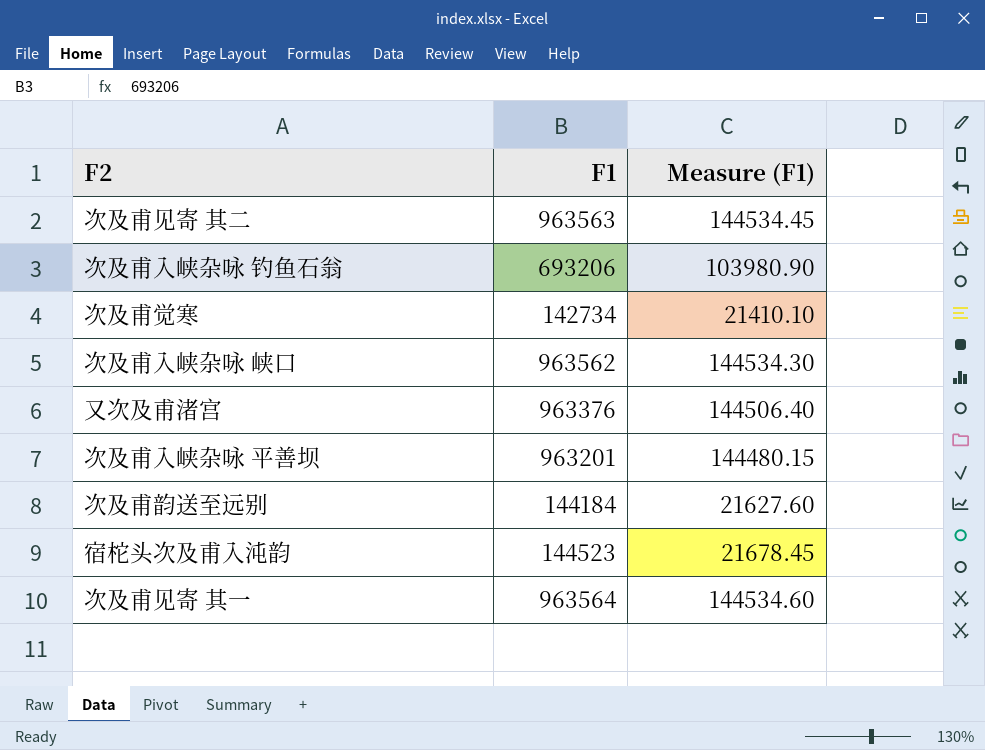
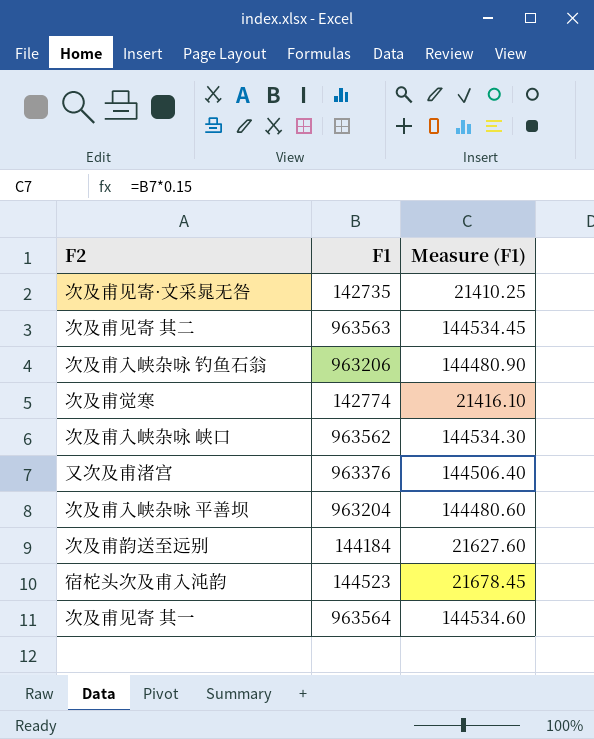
row 次及甫见寄·文采晁无咎: none -> 142735 | 21410.25
次及甫入峡杂咏 钓鱼石翁 | F1: 693206 -> 963206
次及甫入峡杂咏 钓鱼石翁 | Measure (F1): 103980.90 -> 144480.90
次及甫觉寒 | F1: 142734 -> 142774
次及甫觉寒 | Measure (F1): 21410.10 -> 21416.10
次及甫入峡杂咏 平善坝 | F1: 963201 -> 963204
次及甫入峡杂咏 平善坝 | Measure (F1): 144480.15 -> 144480.60

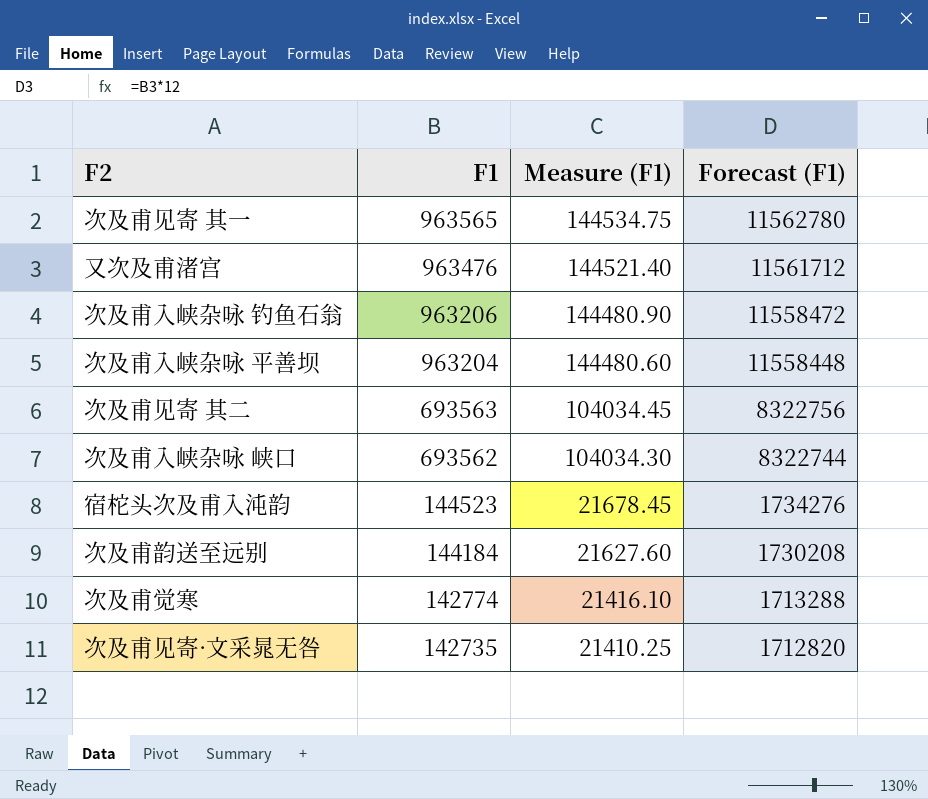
row order: none -> F1 descending
column Forecast (F1) | formula: none -> [F1] * 12
次及甫见寄 其一 | F1: 963564 -> 963565
次及甫见寄 其一 | Measure (F1): 144534.60 -> 144534.75
又次及甫渚宫 | F1: 963376 -> 963476
又次及甫渚宫 | Measure (F1): 144506.40 -> 144521.40
次及甫见寄 其二 | F1: 963563 -> 693563
次及甫见寄 其二 | Measure (F1): 144534.45 -> 104034.45
次及甫入峡杂咏 峡口 | F1: 963562 -> 693562
次及甫入峡杂咏 峡口 | Measure (F1): 144534.30 -> 104034.30

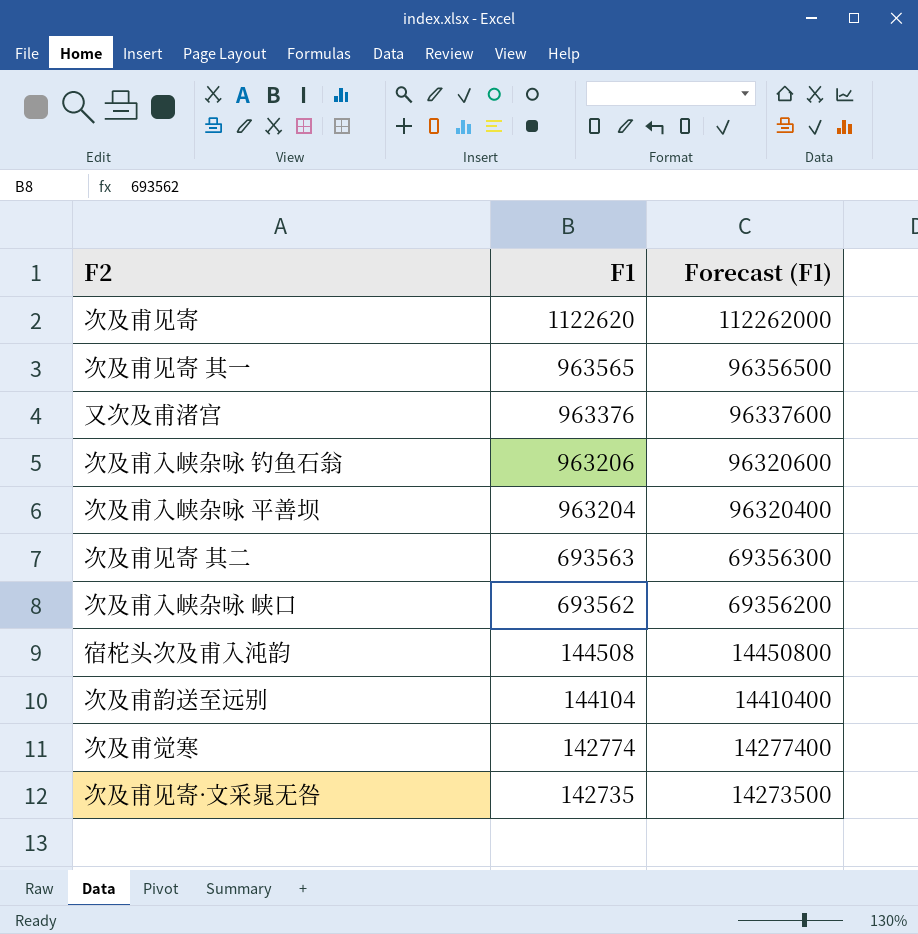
column Measure (F1) | formula: [F1] * 0.15 -> none
column Forecast (F1) | formula: [F1] * 12 -> [F1] * 100
row 次及甫见寄: none -> 1122620 | 112262000
又次及甫渚宫 | F1: 963476 -> 963376
宿柁头次及甫入沌韵 | F1: 144523 -> 144508
次及甫韵送至远别 | F1: 144184 -> 144104

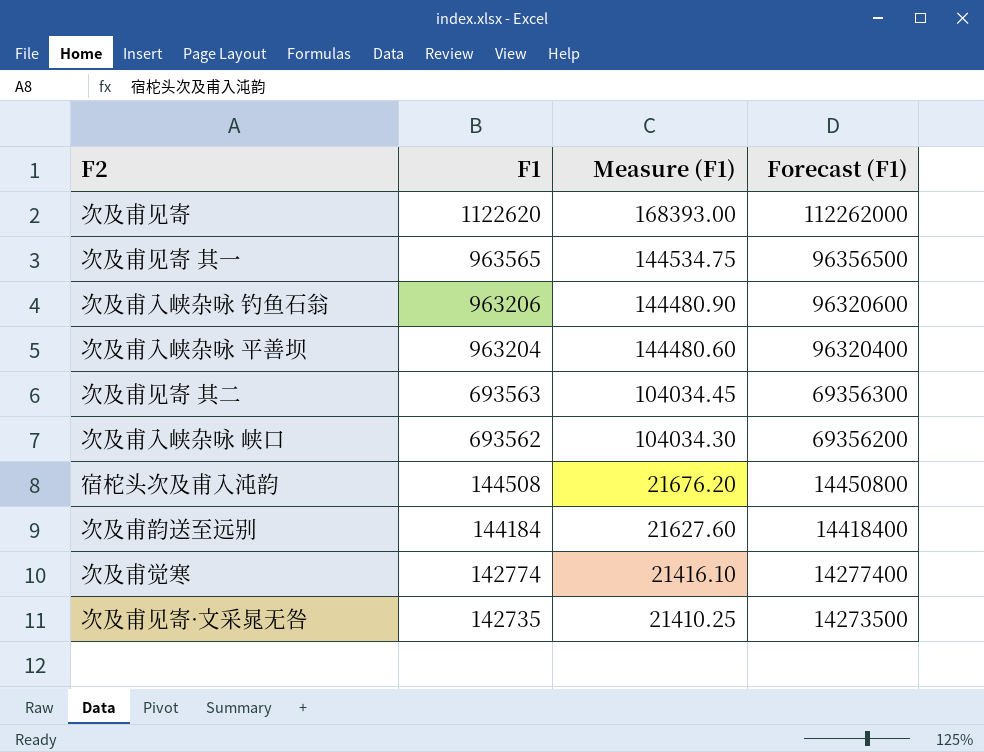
column Measure (F1) | formula: none -> [F1] * 0.15
row 又次及甫渚宫: 963376 | 96337600 -> none
次及甫韵送至远别 | F1: 144104 -> 144184
次及甫韵送至远别 | Forecast (F1): 14410400 -> 14418400

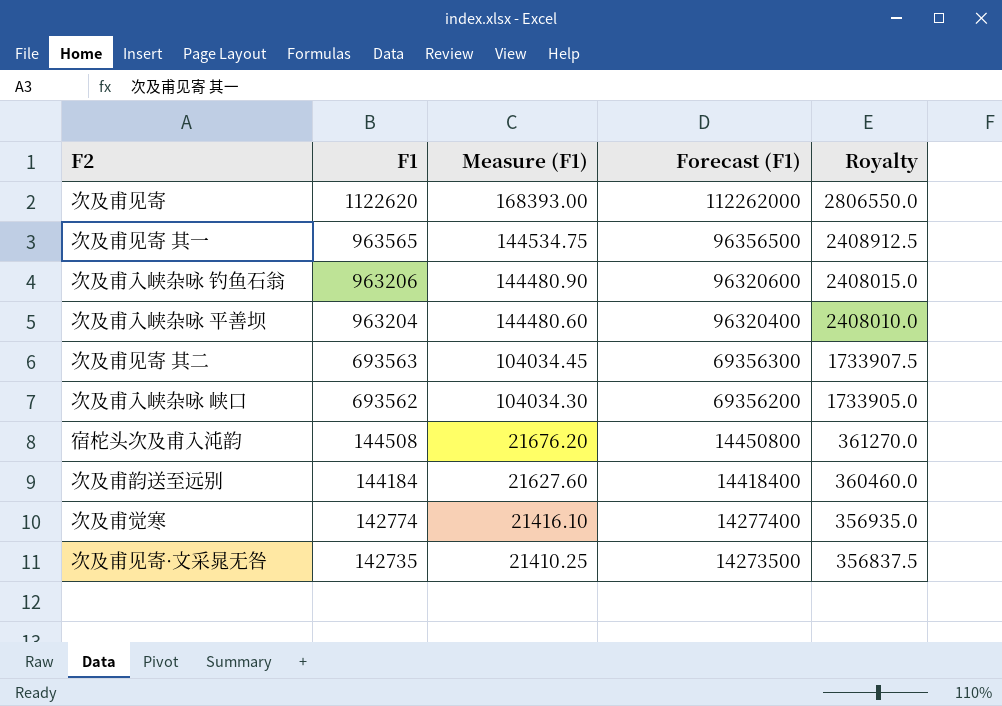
column Royalty | formula: none -> [F1] * 2.5

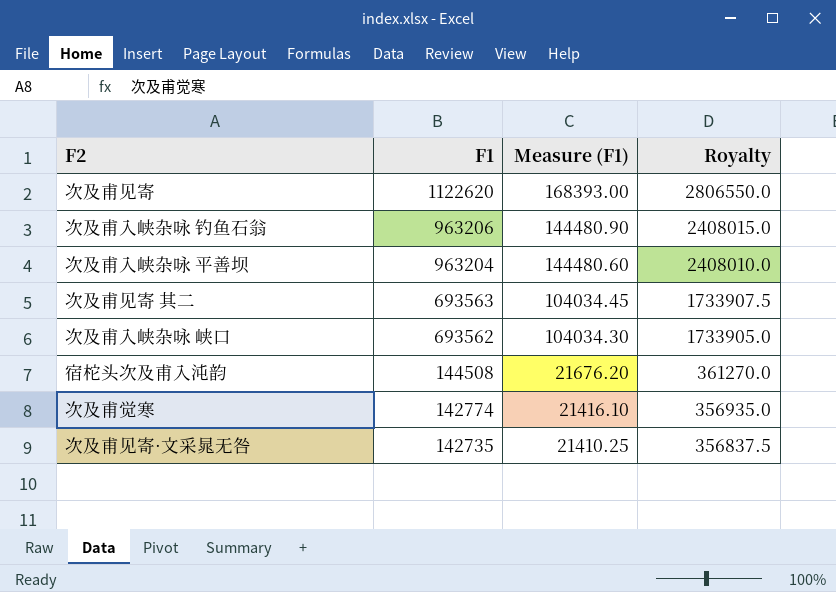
column Forecast (F1) | formula: [F1] * 100 -> none
row 次及甫见寄 其一: 963565 | 144534.75 | 96356500 | 2408912.5 -> none
row 次及甫韵送至远别: 144184 | 21627.60 | 14418400 | 360460.0 -> none

